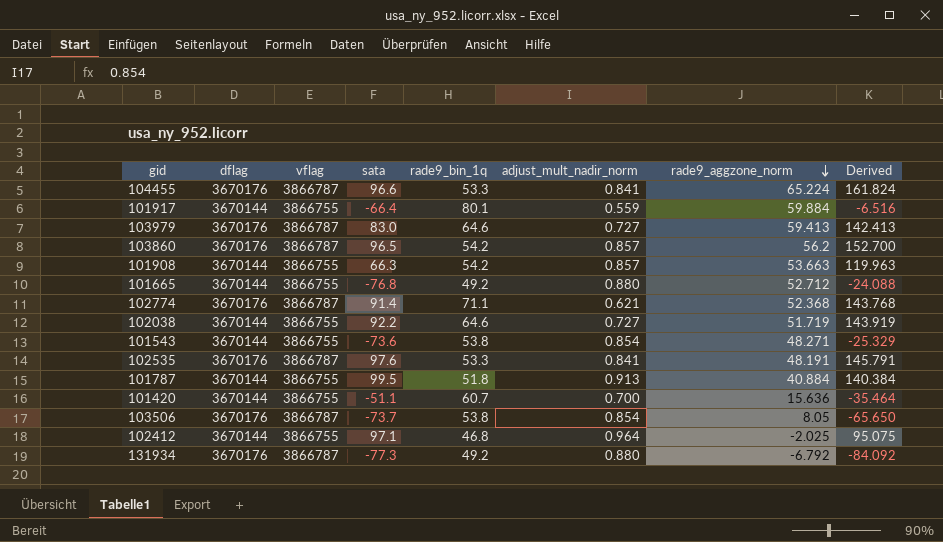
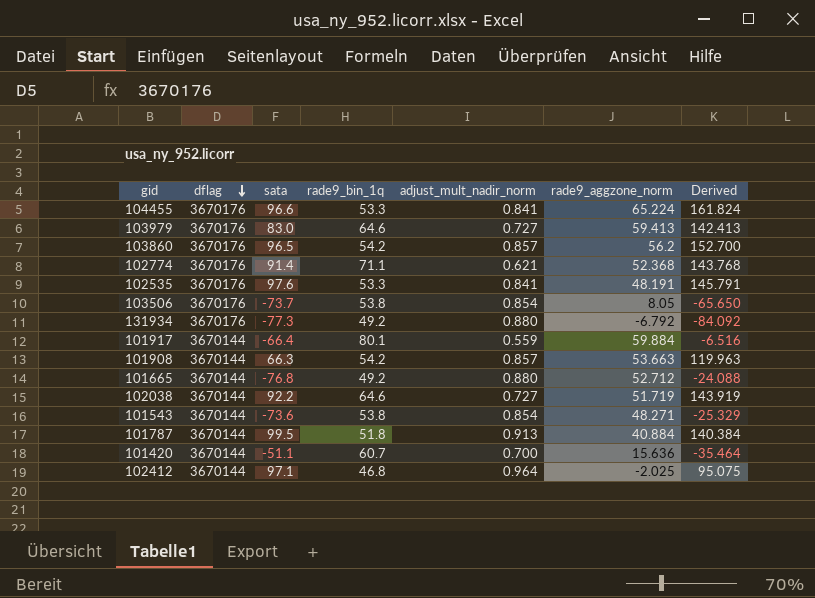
row order: rade9_aggzone_norm descending -> dflag descending
column vflag | position: 3 -> none

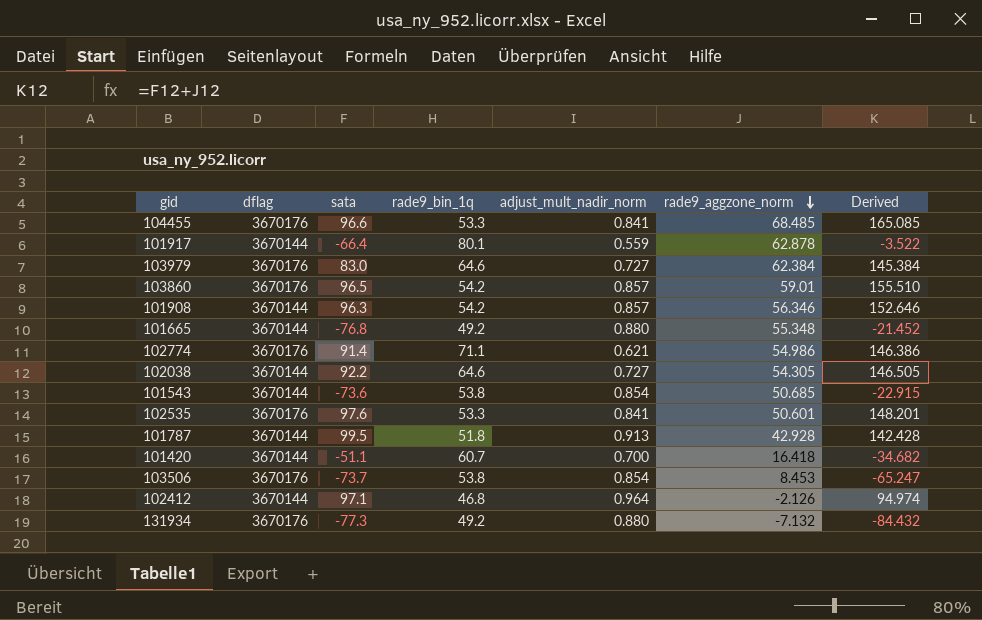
row order: dflag descending -> rade9_aggzone_norm descending
104455 | rade9_aggzone_norm: 65.224 -> 68.485
104455 | Derived: 161.824 -> 165.085
101917 | rade9_aggzone_norm: 59.884 -> 62.878
101917 | Derived: -6.516 -> -3.522
103979 | rade9_aggzone_norm: 59.413 -> 62.384
103979 | Derived: 142.413 -> 145.384
103860 | rade9_aggzone_norm: 56.2 -> 59.01
103860 | Derived: 152.700 -> 155.510
101908 | sata: 66.3 -> 96.3
101908 | rade9_aggzone_norm: 53.663 -> 56.346
101908 | Derived: 119.963 -> 152.646
101665 | rade9_aggzone_norm: 52.712 -> 55.348
101665 | Derived: -24.088 -> -21.452
102774 | rade9_aggzone_norm: 52.368 -> 54.986
102774 | Derived: 143.768 -> 146.386
102038 | rade9_aggzone_norm: 51.719 -> 54.305
102038 | Derived: 143.919 -> 146.505
101543 | rade9_aggzone_norm: 48.271 -> 50.685
101543 | Derived: -25.329 -> -22.915
102535 | rade9_aggzone_norm: 48.191 -> 50.601
102535 | Derived: 145.791 -> 148.201
101787 | rade9_aggzone_norm: 40.884 -> 42.928
101787 | Derived: 140.384 -> 142.428
101420 | rade9_aggzone_norm: 15.636 -> 16.418
101420 | Derived: -35.464 -> -34.682
103506 | rade9_aggzone_norm: 8.05 -> 8.453
103506 | Derived: -65.650 -> -65.247
102412 | rade9_aggzone_norm: -2.025 -> -2.126
102412 | Derived: 95.075 -> 94.974
131934 | rade9_aggzone_norm: -6.792 -> -7.132
131934 | Derived: -84.092 -> -84.432

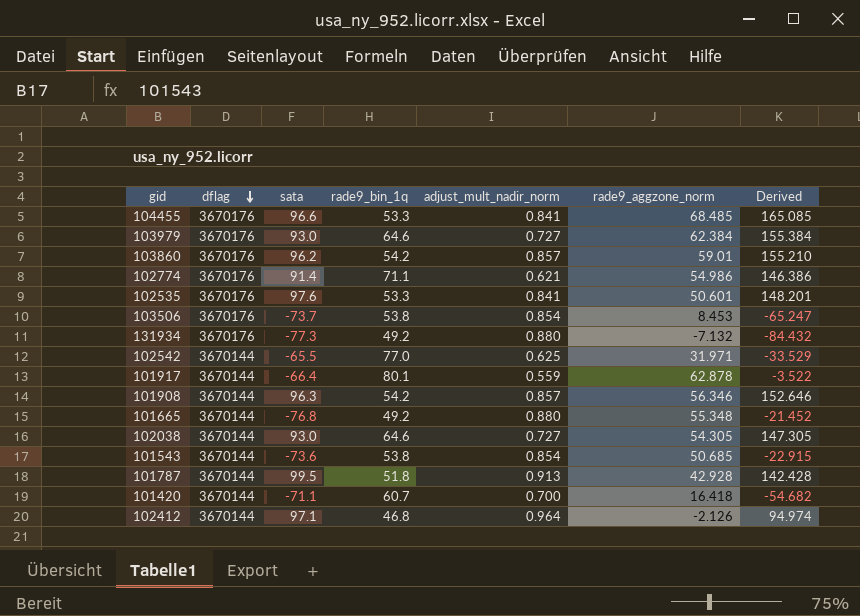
row order: rade9_aggzone_norm descending -> dflag descending
103979 | sata: 83.0 -> 93.0
103979 | Derived: 145.384 -> 155.384
103860 | sata: 96.5 -> 96.2
103860 | Derived: 155.510 -> 155.210
row 102542: none -> 3670144 | -65.5 | 77.0 | 0.625 | 31.971 | -33.529
102038 | sata: 92.2 -> 93.0
102038 | Derived: 146.505 -> 147.305
101420 | sata: -51.1 -> -71.1
101420 | Derived: -34.682 -> -54.682

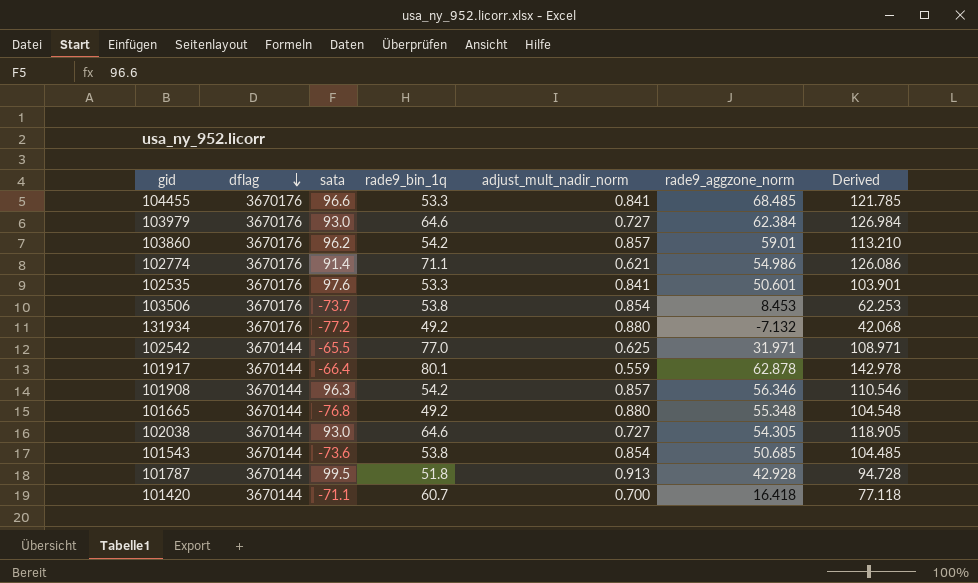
column Derived | formula: [sata] + [rade9_aggzone_norm] -> [rade9_bin_1q] + [rade9_aggzone_norm]
row 102412: 3670144 | 97.1 | 46.8 | 0.964 | -2.126 | 94.974 -> none
131934 | sata: -77.3 -> -77.2

